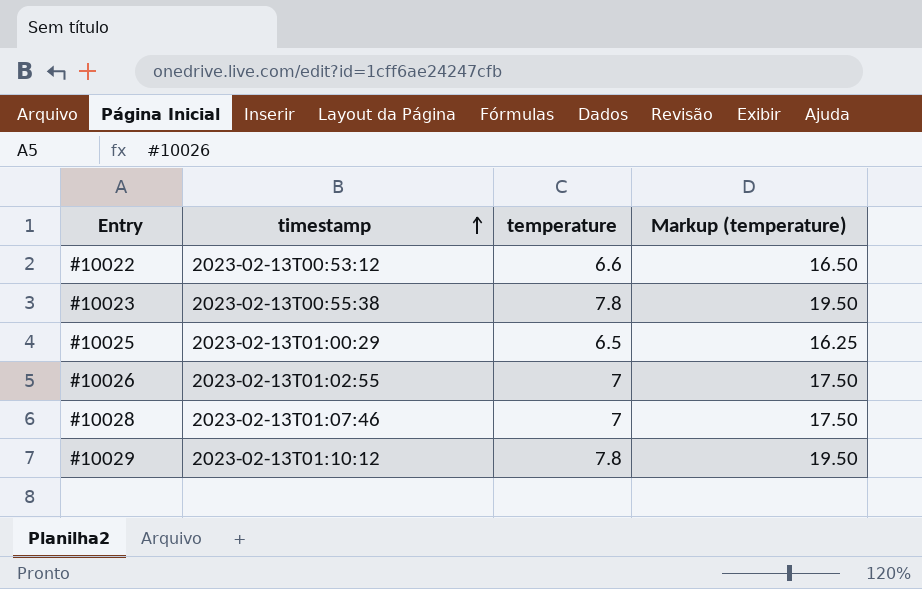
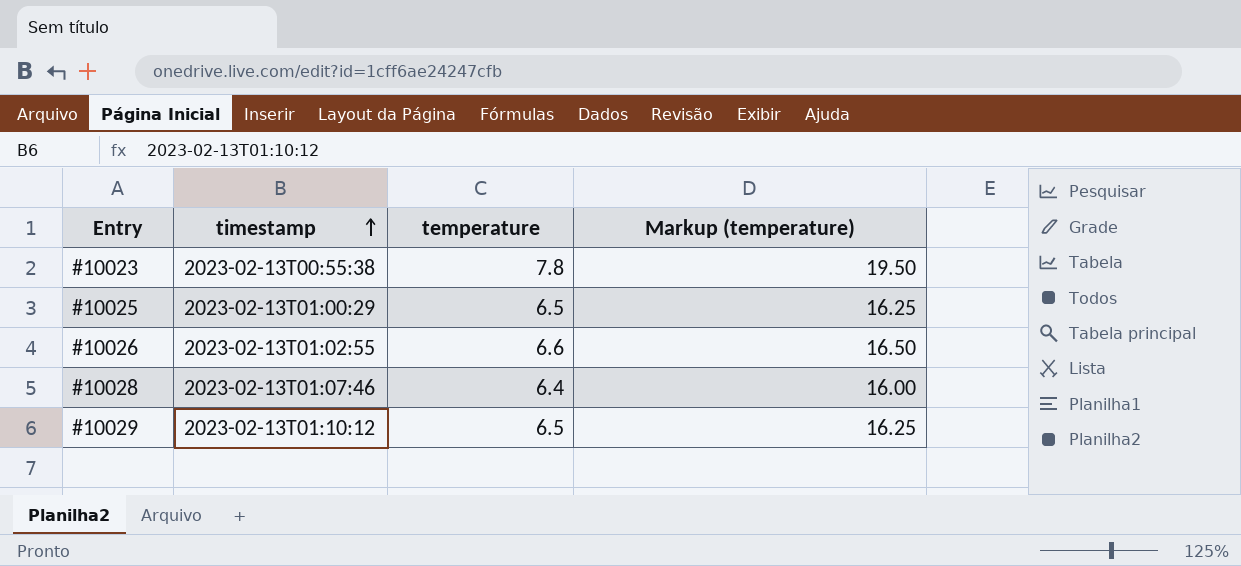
row #10022: 2023-02-13T00:53:12 | 6.6 | 16.50 -> none
#10026 | temperature: 7 -> 6.6
#10026 | Markup (temperature): 17.50 -> 16.50
#10028 | temperature: 7 -> 6.4
#10028 | Markup (temperature): 17.50 -> 16.00
#10029 | temperature: 7.8 -> 6.5
#10029 | Markup (temperature): 19.50 -> 16.25

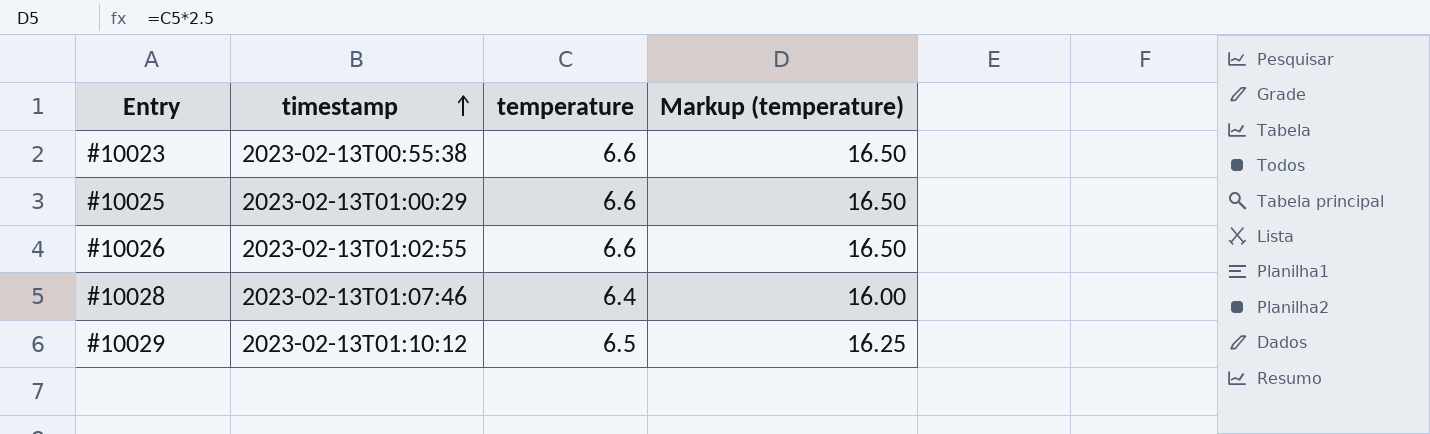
#10023 | temperature: 7.8 -> 6.6
#10023 | Markup (temperature): 19.50 -> 16.50
#10025 | temperature: 6.5 -> 6.6
#10025 | Markup (temperature): 16.25 -> 16.50

